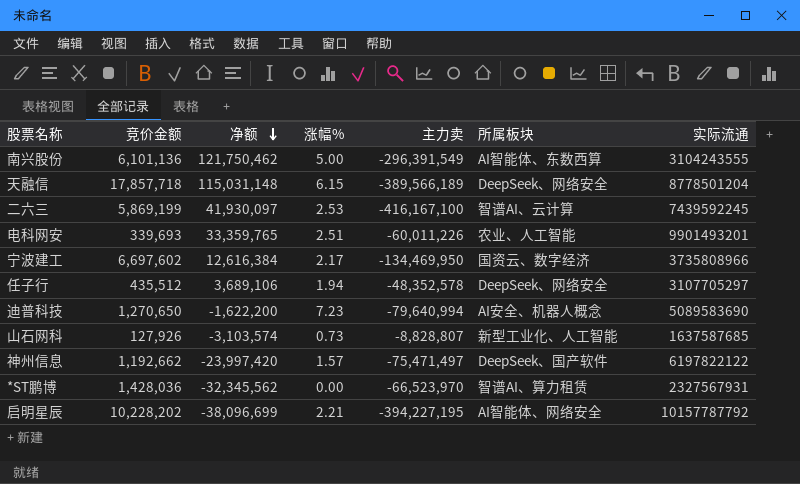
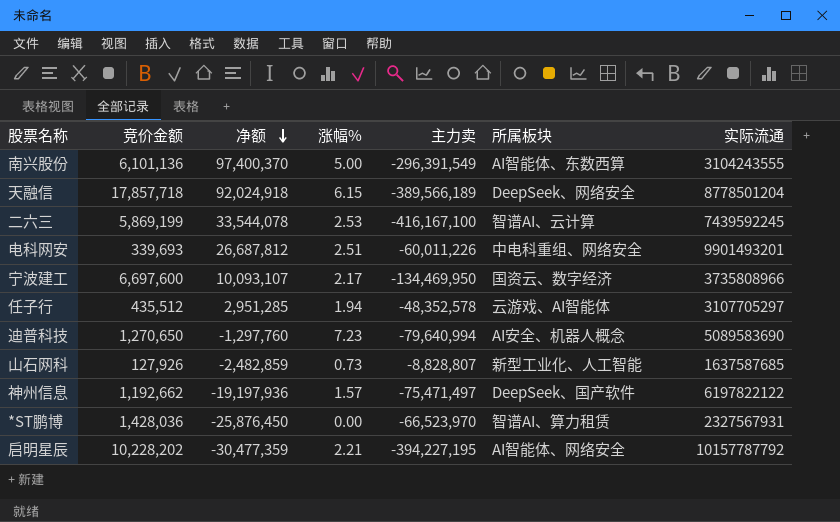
南兴股份 | 净额: 121,750,462 -> 97,400,370
天融信 | 净额: 115,031,148 -> 92,024,918
二六三 | 净额: 41,930,097 -> 33,544,078
电科网安 | 净额: 33,359,765 -> 26,687,812
电科网安 | 所属板块: 农业、人工智能 -> 中电科重组、网络安全
宁波建工 | 竞价金额: 6,697,602 -> 6,697,600
宁波建工 | 净额: 12,616,384 -> 10,093,107
任子行 | 净额: 3,689,106 -> 2,951,285
任子行 | 所属板块: DeepSeek、网络安全 -> 云游戏、AI智能体
迪普科技 | 净额: -1,622,200 -> -1,297,760
山石网科 | 净额: -3,103,574 -> -2,482,859
神州信息 | 净额: -23,997,420 -> -19,197,936
*ST鹏博 | 净额: -32,345,562 -> -25,876,450
启明星辰 | 净额: -38,096,699 -> -30,477,359

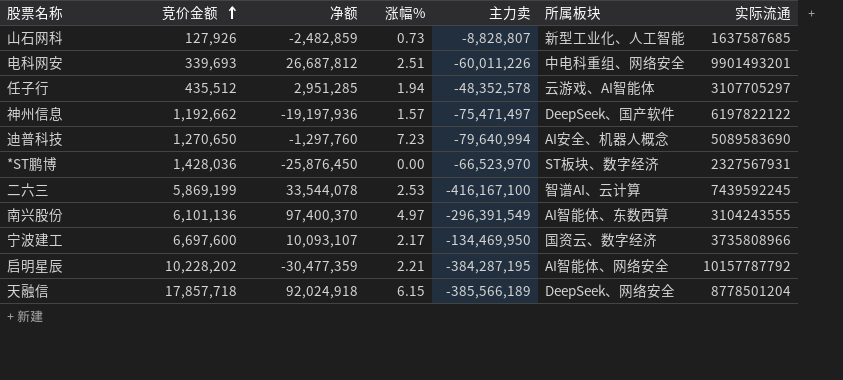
row order: 净额 descending -> 竞价金额 ascending
*ST鹏博 | 所属板块: 智谱AI、算力租赁 -> ST板块、数字经济
南兴股份 | 涨幅%: 5.00 -> 4.97
启明星辰 | 主力卖: -394,227,195 -> -384,287,195
天融信 | 主力卖: -389,566,189 -> -385,566,189

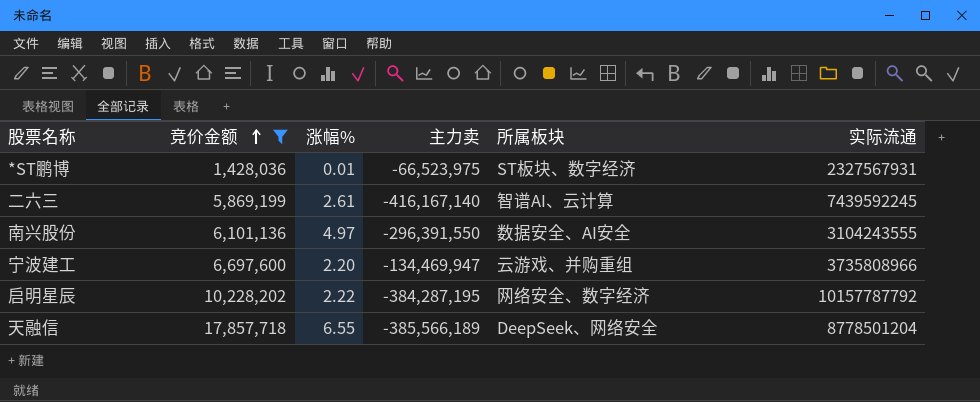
filter: none -> 竞价金额 >= 1,428,036
column 净额 | position: 3 -> none
*ST鹏博 | 涨幅%: 0.00 -> 0.01
*ST鹏博 | 主力卖: -66,523,970 -> -66,523,975
二六三 | 涨幅%: 2.53 -> 2.61
二六三 | 主力卖: -416,167,100 -> -416,167,140
南兴股份 | 主力卖: -296,391,549 -> -296,391,550
南兴股份 | 所属板块: AI智能体、东数西算 -> 数据安全、AI安全
宁波建工 | 涨幅%: 2.17 -> 2.20
宁波建工 | 主力卖: -134,469,950 -> -134,469,947
宁波建工 | 所属板块: 国资云、数字经济 -> 云游戏、并购重组
启明星辰 | 涨幅%: 2.21 -> 2.22
启明星辰 | 所属板块: AI智能体、网络安全 -> 网络安全、数字经济
天融信 | 涨幅%: 6.15 -> 6.55

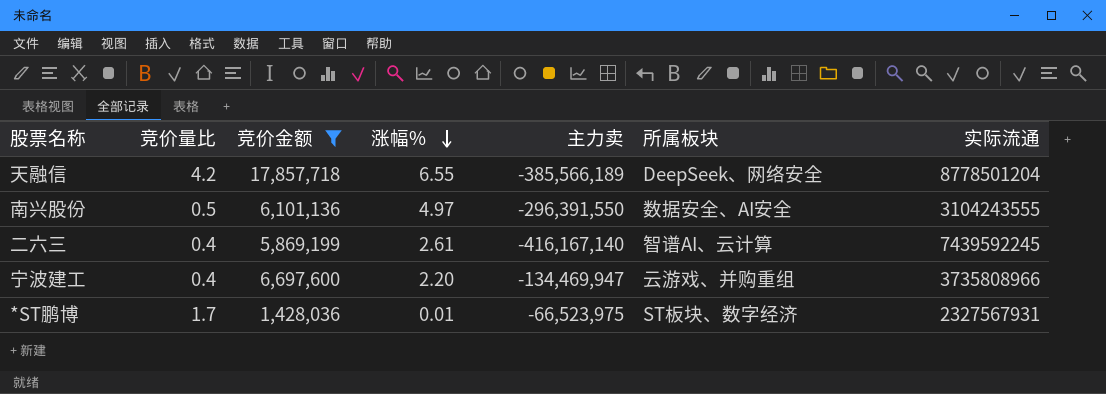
row order: 竞价金额 ascending -> 涨幅% descending
column 竞价量比 | position: none -> 2
row 启明星辰: 10,228,202 | 2.22 | -384,287,195 | 网络安全、数字经济 | 10157787792 -> none

